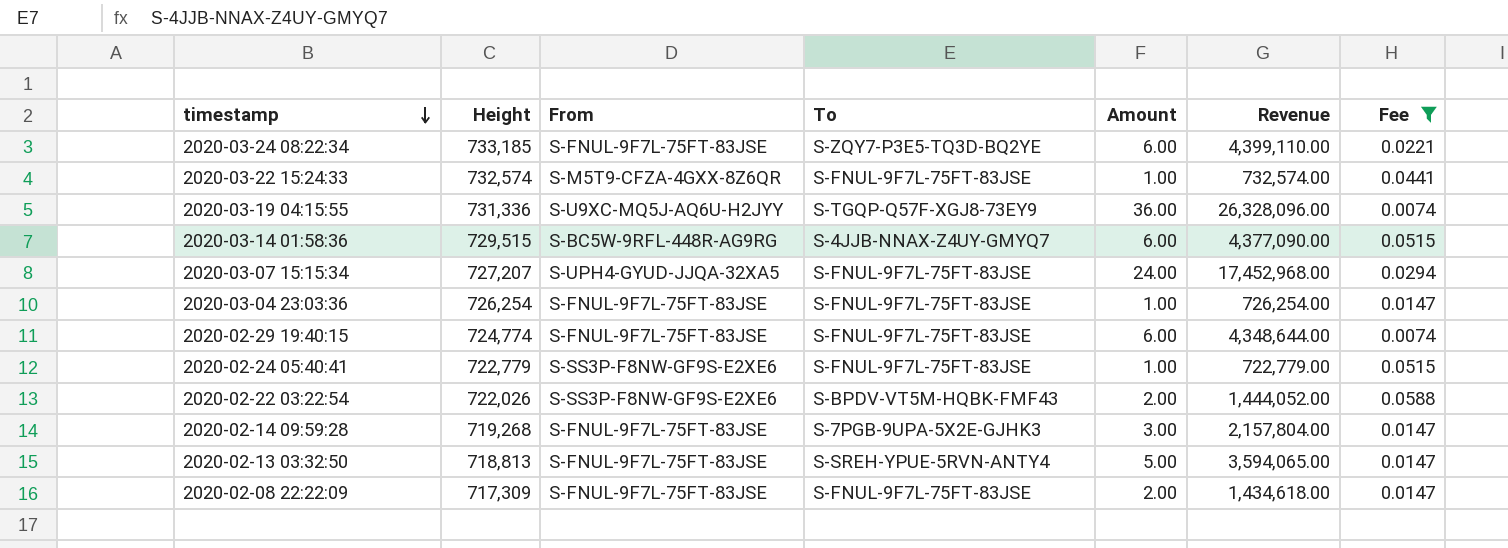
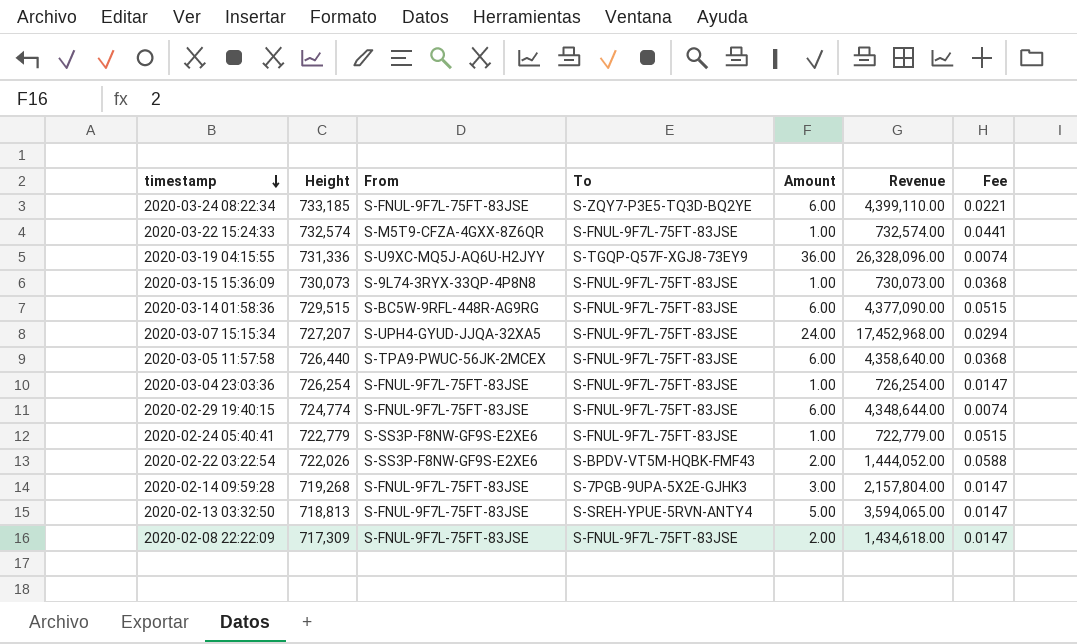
filter: Fee != 0.0368 -> none
2020-03-14 01:58:36 | To: S-4JJB-NNAX-Z4UY-GMYQ7 -> S-FNUL-9F7L-75FT-83JSE

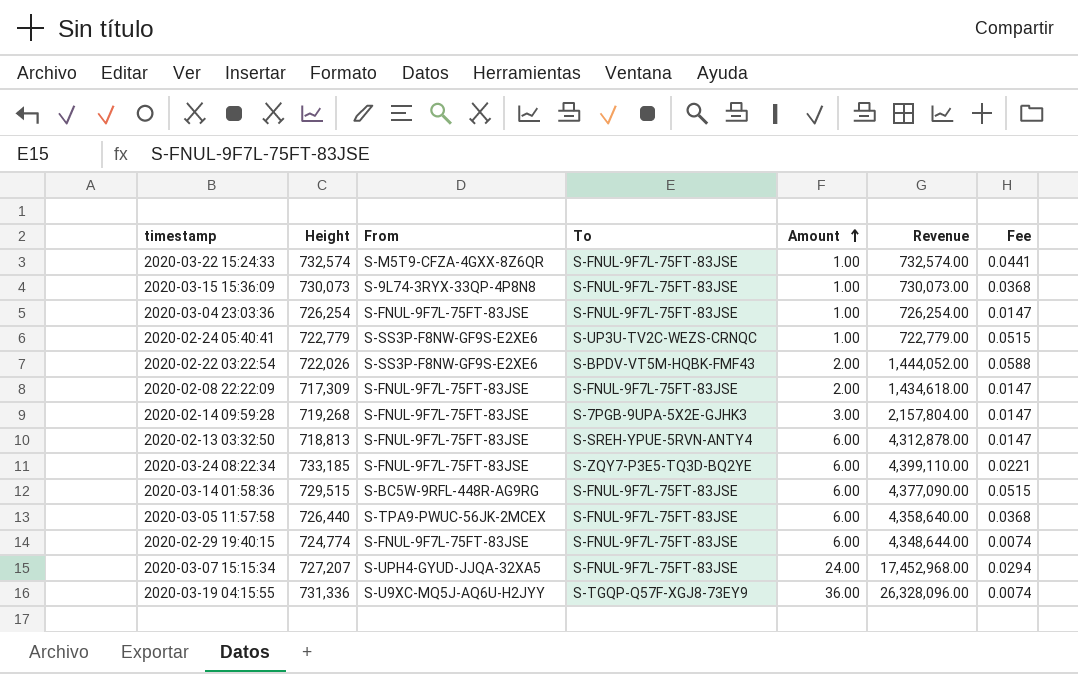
row order: timestamp descending -> Amount ascending
2020-02-24 05:40:41 | To: S-FNUL-9F7L-75FT-83JSE -> S-UP3U-TV2C-WEZS-CRNQC
2020-02-13 03:32:50 | Amount: 5.00 -> 6.00
2020-02-13 03:32:50 | Revenue: 3,594,065.00 -> 4,312,878.00

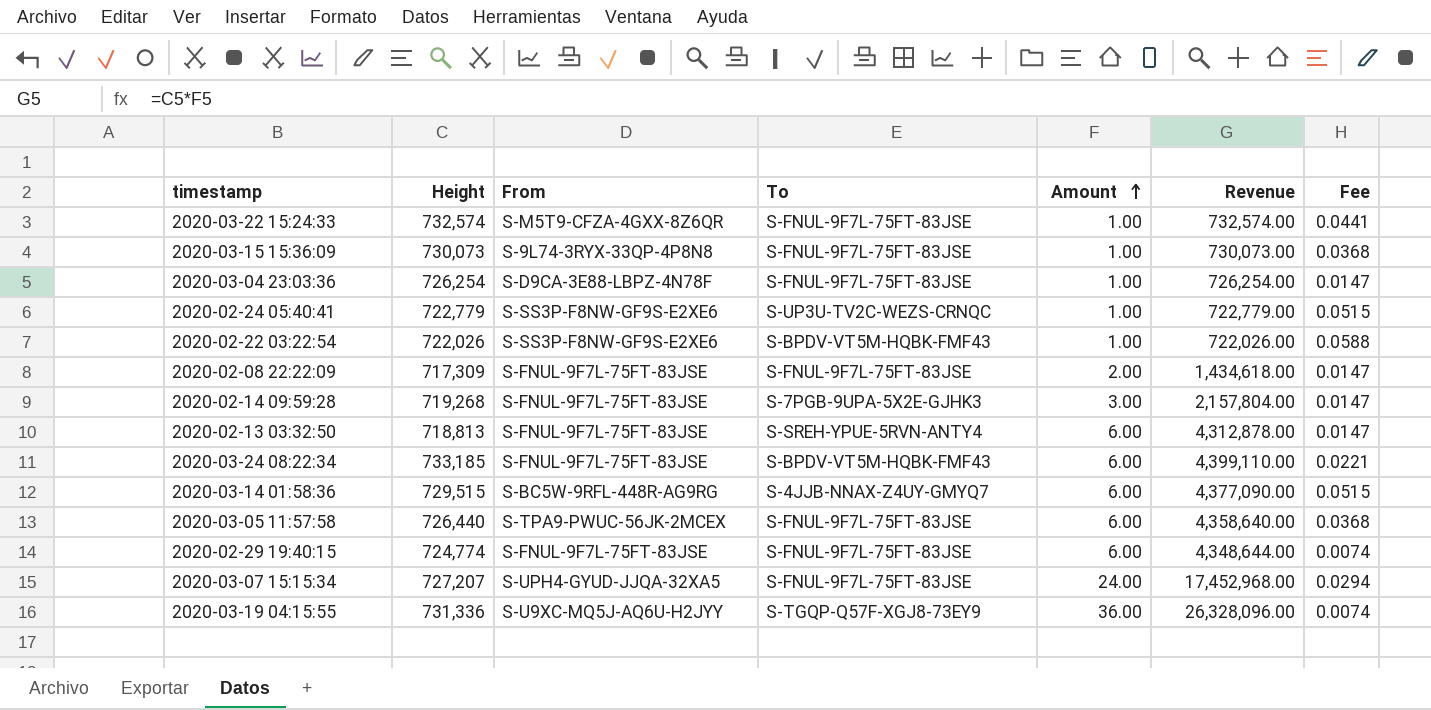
2020-03-04 23:03:36 | From: S-FNUL-9F7L-75FT-83JSE -> S-D9CA-3E88-LBPZ-4N78F
2020-02-22 03:22:54 | Amount: 2.00 -> 1.00
2020-02-22 03:22:54 | Revenue: 1,444,052.00 -> 722,026.00
2020-03-24 08:22:34 | To: S-ZQY7-P3E5-TQ3D-BQ2YE -> S-BPDV-VT5M-HQBK-FMF43
2020-03-14 01:58:36 | To: S-FNUL-9F7L-75FT-83JSE -> S-4JJB-NNAX-Z4UY-GMYQ7

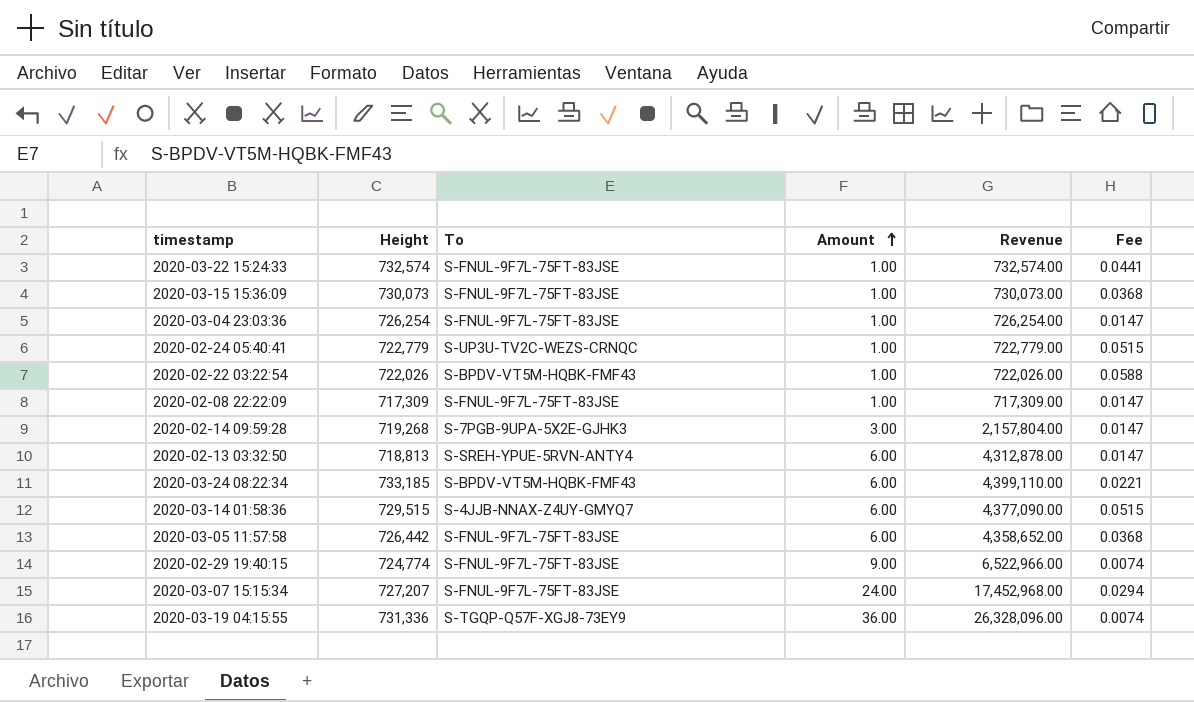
column From | position: 3 -> none
2020-02-08 22:22:09 | Amount: 2.00 -> 1.00
2020-02-08 22:22:09 | Revenue: 1,434,618.00 -> 717,309.00
2020-03-05 11:57:58 | Height: 726,440 -> 726,442
2020-03-05 11:57:58 | Revenue: 4,358,640.00 -> 4,358,652.00
2020-02-29 19:40:15 | Amount: 6.00 -> 9.00
2020-02-29 19:40:15 | Revenue: 4,348,644.00 -> 6,522,966.00

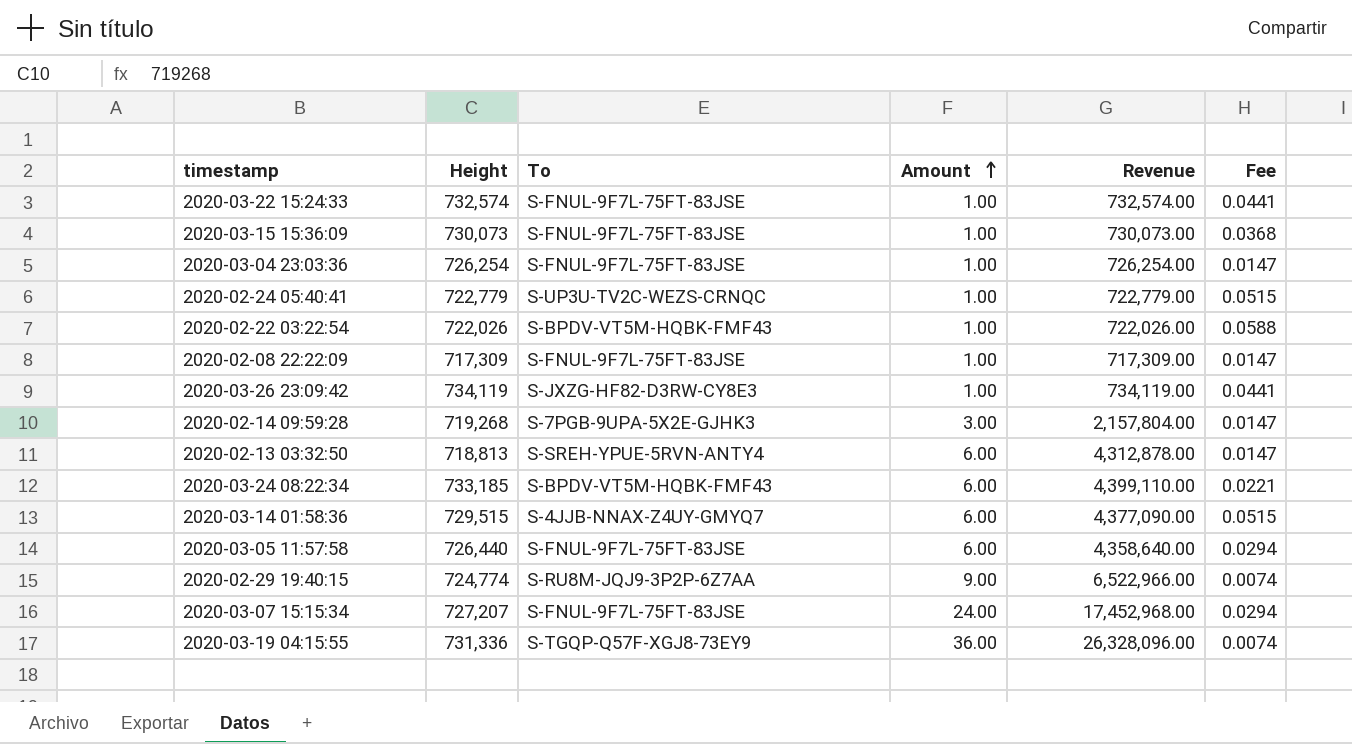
row 2020-03-26 23:09:42: none -> 734,119 | S-JXZG-HF82-D3RW-CY8E3 | 1.00 | 734,119.00 | 0.0441
2020-03-05 11:57:58 | Height: 726,442 -> 726,440
2020-03-05 11:57:58 | Revenue: 4,358,652.00 -> 4,358,640.00
2020-03-05 11:57:58 | Fee: 0.0368 -> 0.0294
2020-02-29 19:40:15 | To: S-FNUL-9F7L-75FT-83JSE -> S-RU8M-JQJ9-3P2P-6Z7AA

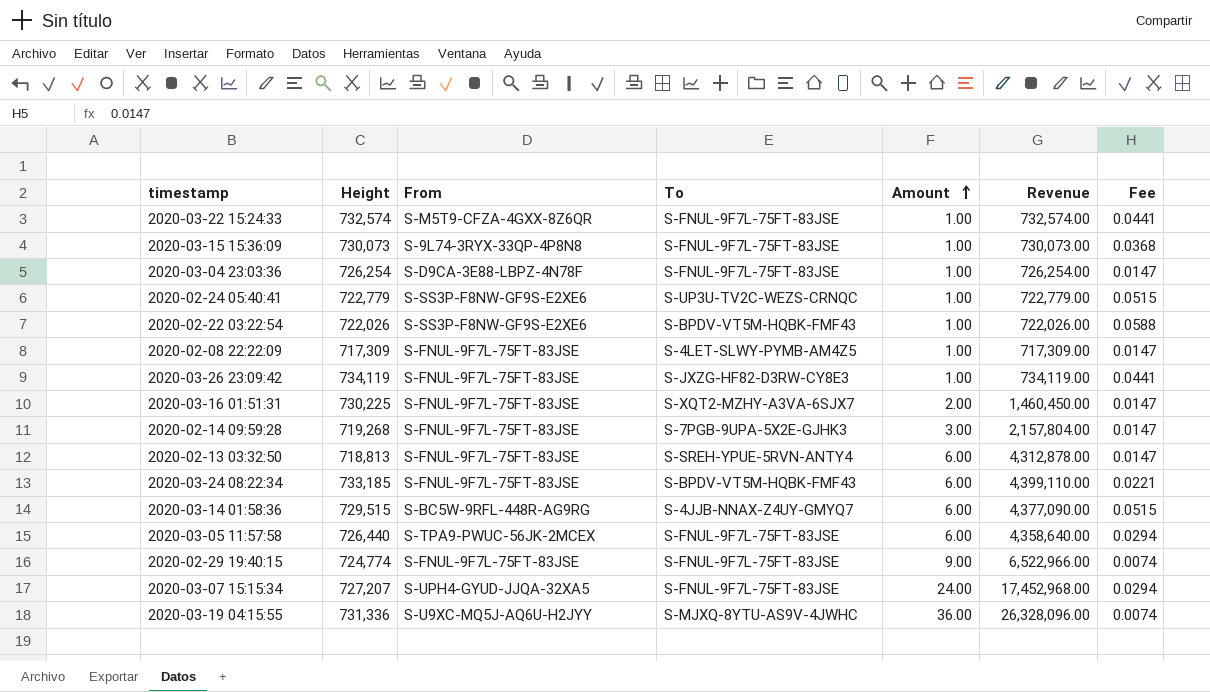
column From | position: none -> 3
2020-02-08 22:22:09 | To: S-FNUL-9F7L-75FT-83JSE -> S-4LET-SLWY-PYMB-AM4Z5
row 2020-03-16 01:51:31: none -> 730,225 | S-FNUL-9F7L-75FT-83JSE | S-XQT2-MZHY-A3VA-6SJX7 | 2.00 | 1,460,450.00 | 0.0147
2020-02-29 19:40:15 | To: S-RU8M-JQJ9-3P2P-6Z7AA -> S-FNUL-9F7L-75FT-83JSE
2020-03-19 04:15:55 | To: S-TGQP-Q57F-XGJ8-73EY9 -> S-MJXQ-8YTU-AS9V-4JWHC

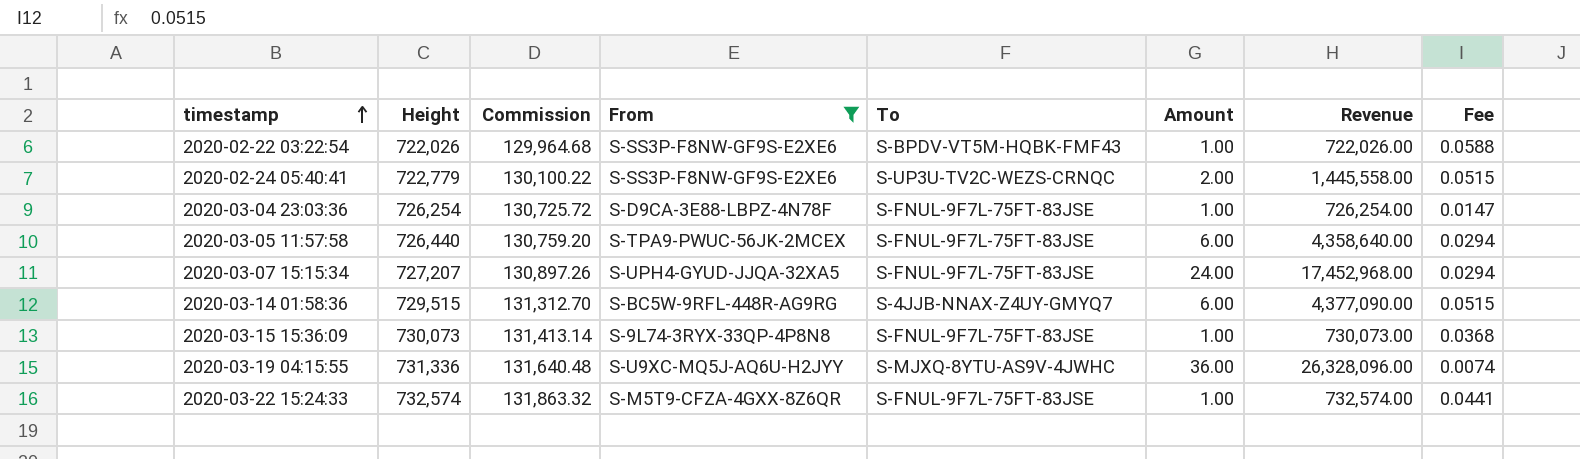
filter: none -> From != S-FNUL-9F7L-75FT-83JSE
row order: Amount ascending -> timestamp ascending
column Commission | formula: none -> [Height] * 0.18
2020-02-24 05:40:41 | Amount: 1.00 -> 2.00
2020-02-24 05:40:41 | Revenue: 722,779.00 -> 1,445,558.00

